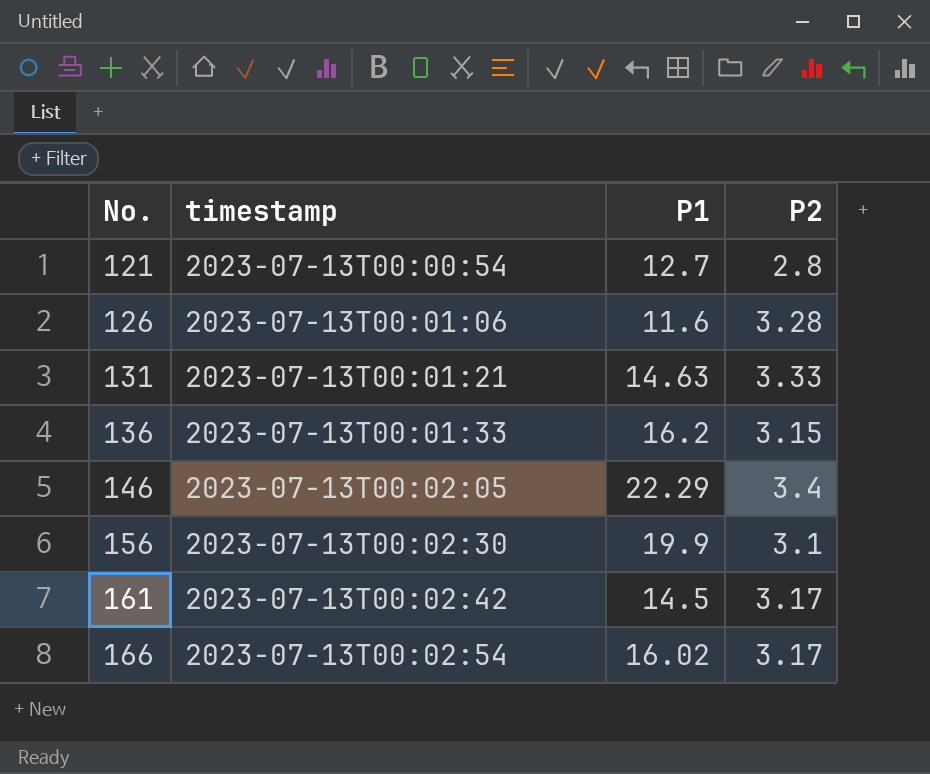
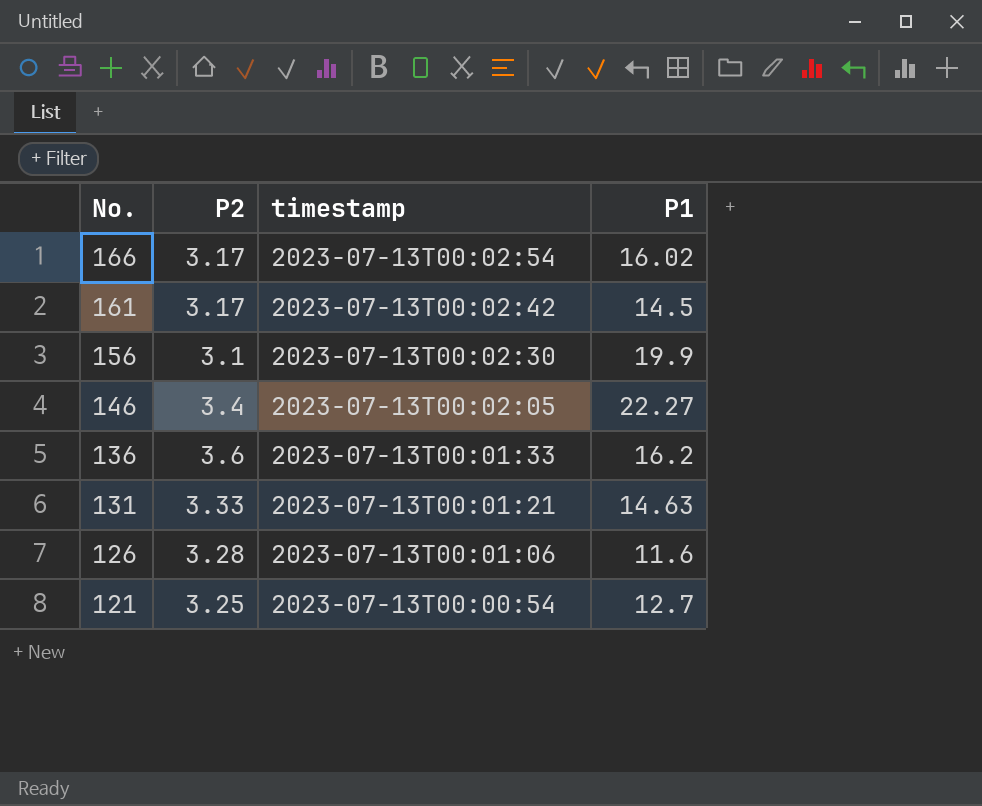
row order: No. ascending -> No. descending
column P2 | position: 4 -> 2
146 | P1: 22.29 -> 22.27
136 | P2: 3.15 -> 3.6
121 | P2: 2.8 -> 3.25

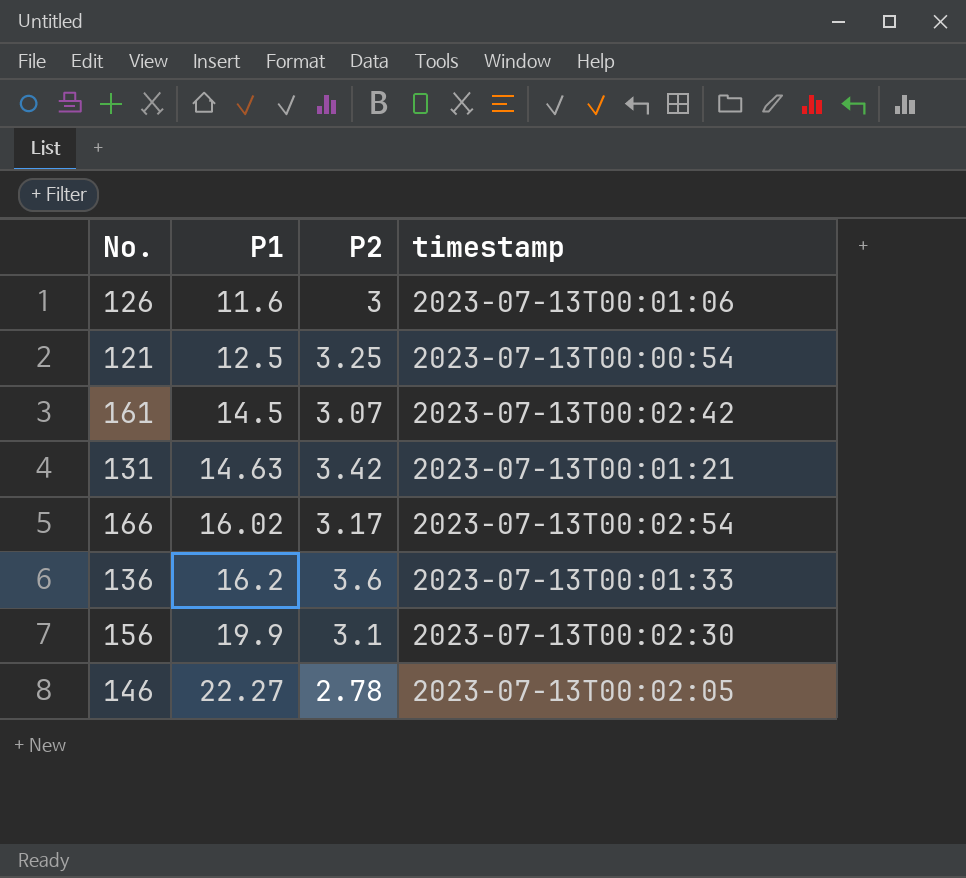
row order: No. descending -> P1 ascending
column P1 | position: 4 -> 2
126 | P2: 3.28 -> 3
121 | P1: 12.7 -> 12.5
161 | P2: 3.17 -> 3.07
131 | P2: 3.33 -> 3.42
146 | P2: 3.4 -> 2.78

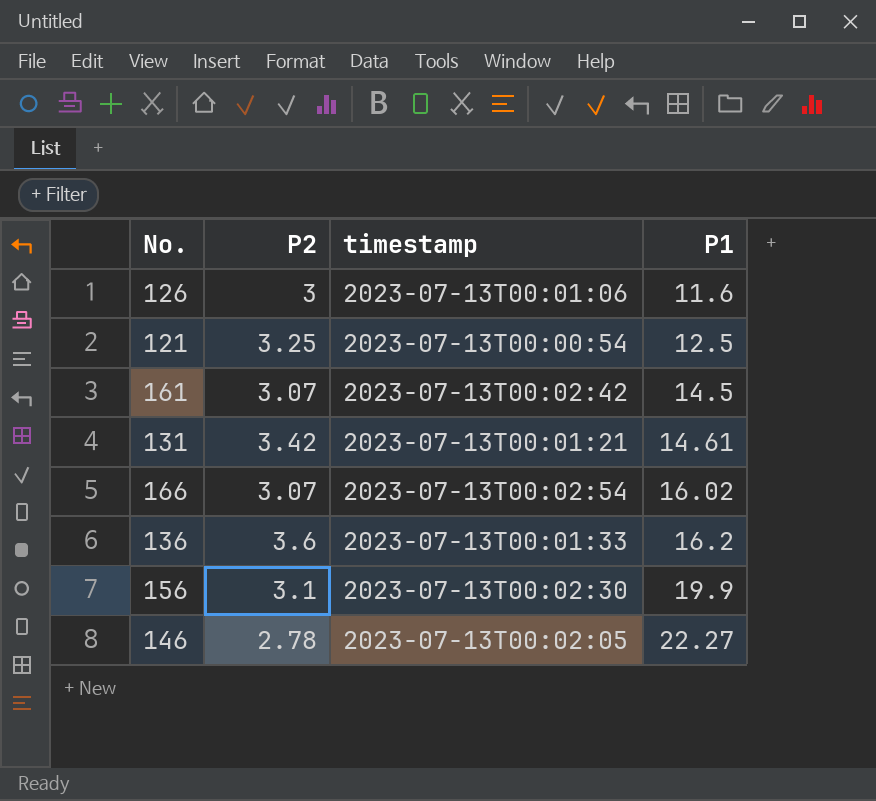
column P1 | position: 2 -> 4
131 | P1: 14.63 -> 14.61
166 | P2: 3.17 -> 3.07

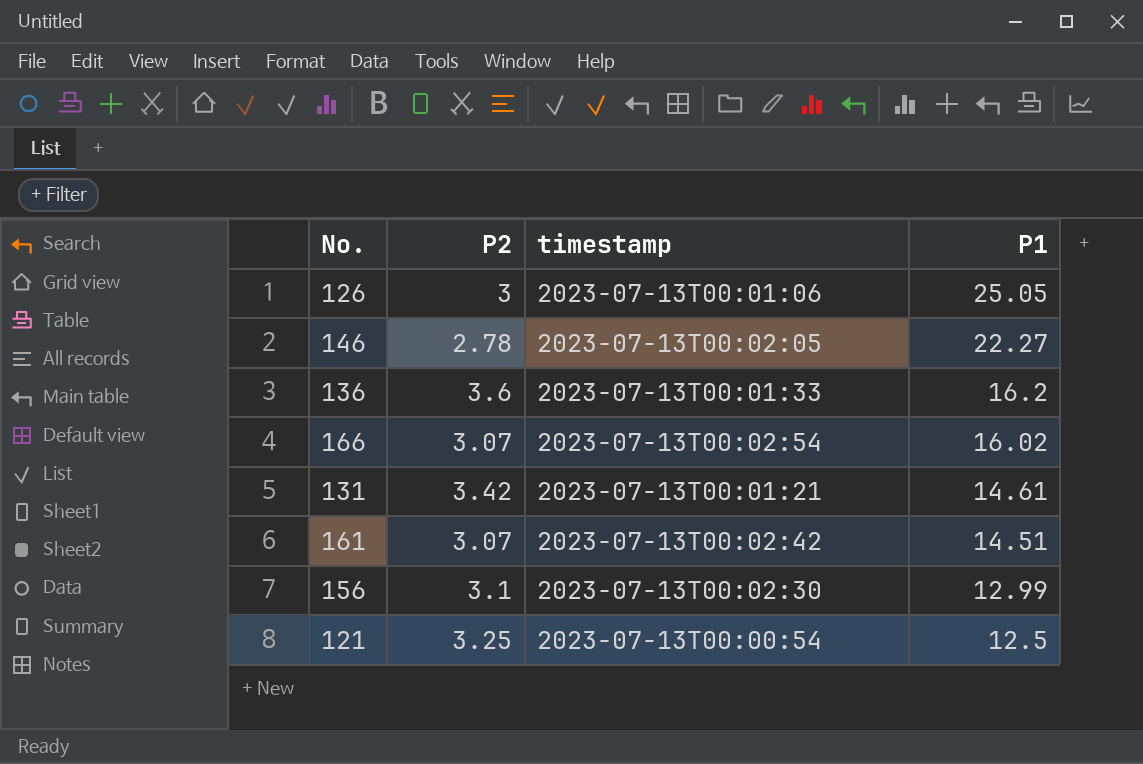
row order: P1 ascending -> P1 descending
126 | P1: 11.6 -> 25.05
161 | P1: 14.5 -> 14.51
156 | P1: 19.9 -> 12.99

